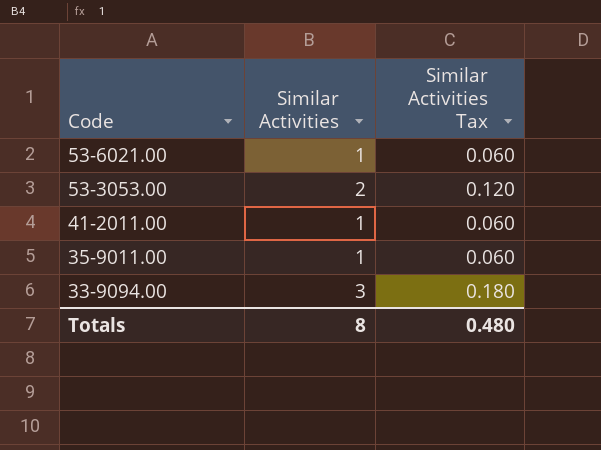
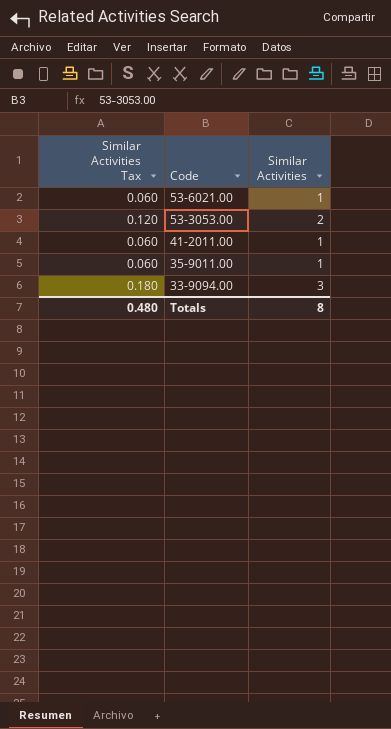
column Similar Activities Tax | position: 3 -> 1

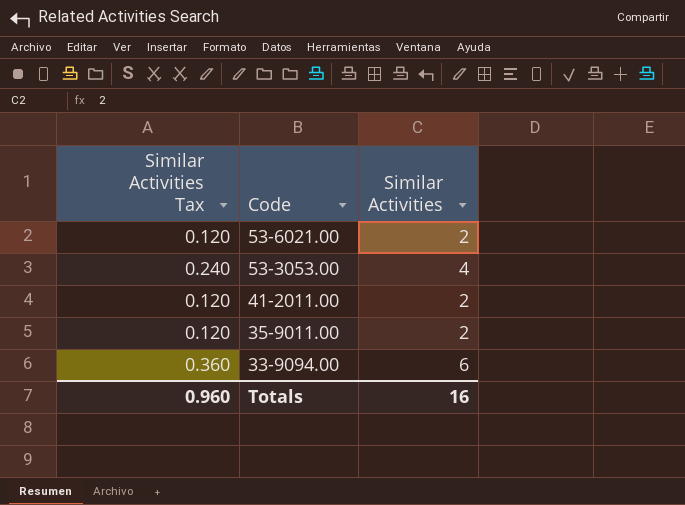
53-6021.00 | Similar Activities Tax: 0.060 -> 0.120
53-6021.00 | Similar Activities: 1 -> 2
53-3053.00 | Similar Activities Tax: 0.120 -> 0.240
53-3053.00 | Similar Activities: 2 -> 4
41-2011.00 | Similar Activities Tax: 0.060 -> 0.120
41-2011.00 | Similar Activities: 1 -> 2
35-9011.00 | Similar Activities Tax: 0.060 -> 0.120
35-9011.00 | Similar Activities: 1 -> 2
33-9094.00 | Similar Activities Tax: 0.180 -> 0.360
33-9094.00 | Similar Activities: 3 -> 6
Totals | Similar Activities Tax: 0.480 -> 0.960
Totals | Similar Activities: 8 -> 16

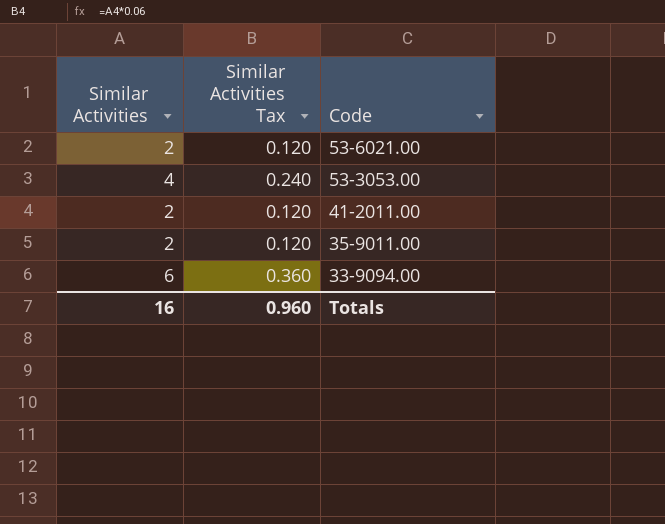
column Similar Activities | position: 3 -> 1

